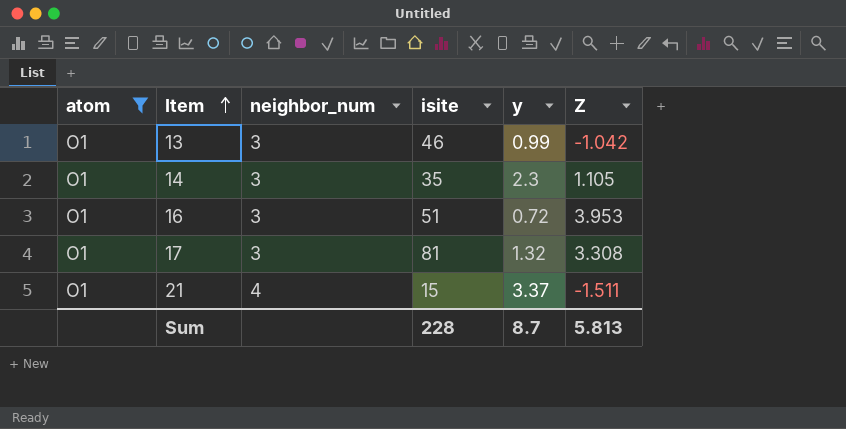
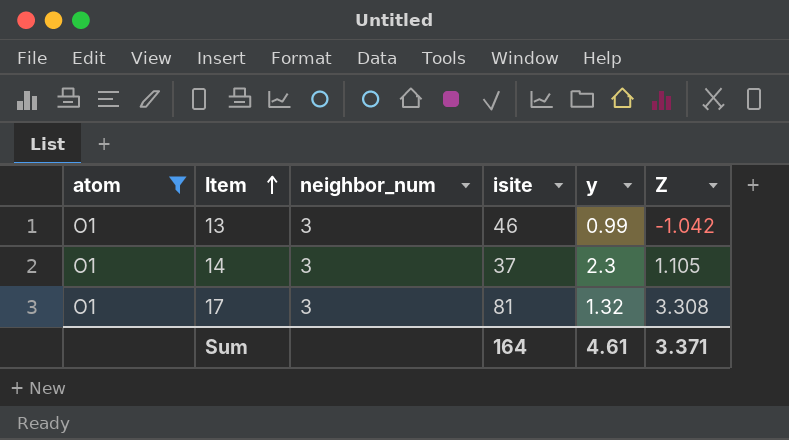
row 16: O1 | 3 | 51 | 0.72 | 3.953 -> none
row 21: O1 | 4 | 15 | 3.37 | -1.511 -> none
14 | isite: 35 -> 37
Sum | isite: 228 -> 164
Sum | y: 8.7 -> 4.61
Sum | Z: 5.813 -> 3.371

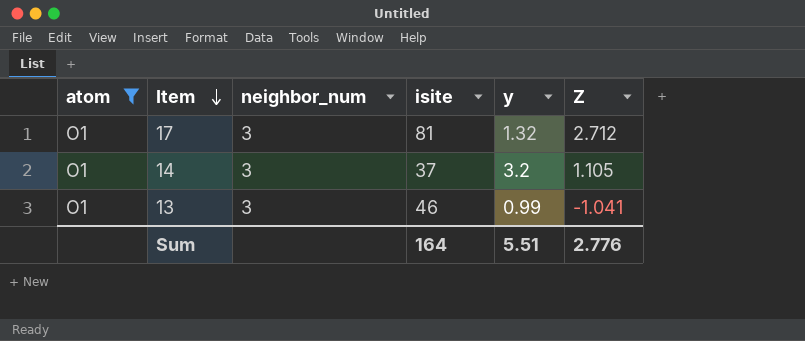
row order: Item ascending -> Item descending
17 | Z: 3.308 -> 2.712
14 | y: 2.3 -> 3.2
13 | Z: -1.042 -> -1.041
Sum | y: 4.61 -> 5.51
Sum | Z: 3.371 -> 2.776

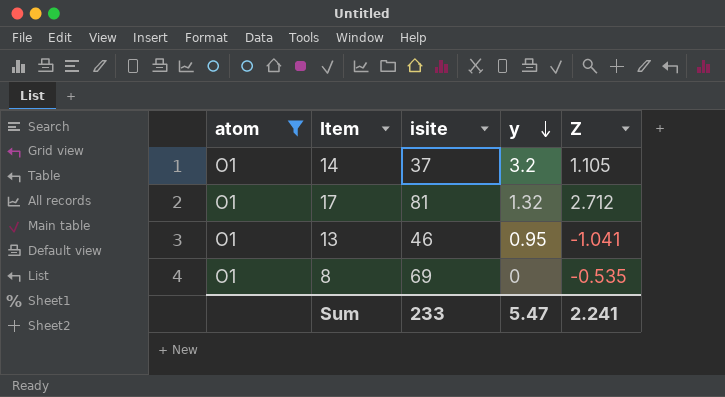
row order: Item descending -> y descending
column neighbor_num | position: 3 -> none
13 | y: 0.99 -> 0.95
row 8: none -> O1 | 69 | 0 | -0.535
Sum | isite: 164 -> 233
Sum | y: 5.51 -> 5.47
Sum | Z: 2.776 -> 2.241

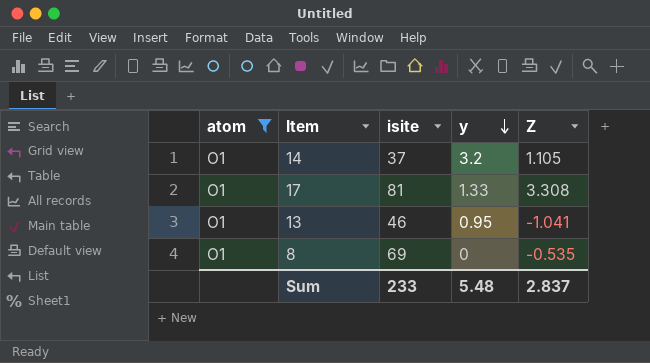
17 | y: 1.32 -> 1.33
17 | Z: 2.712 -> 3.308
Sum | y: 5.47 -> 5.48
Sum | Z: 2.241 -> 2.837

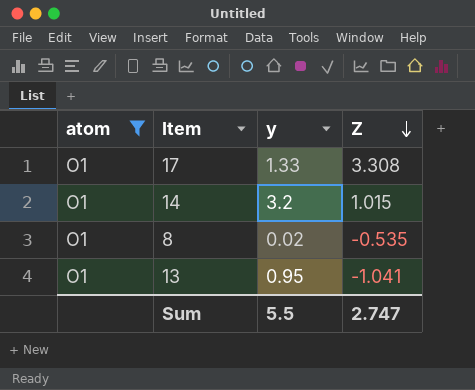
row order: y descending -> Z descending
column isite | position: 3 -> none
14 | Z: 1.105 -> 1.015
8 | y: 0 -> 0.02
Sum | y: 5.48 -> 5.5
Sum | Z: 2.837 -> 2.747

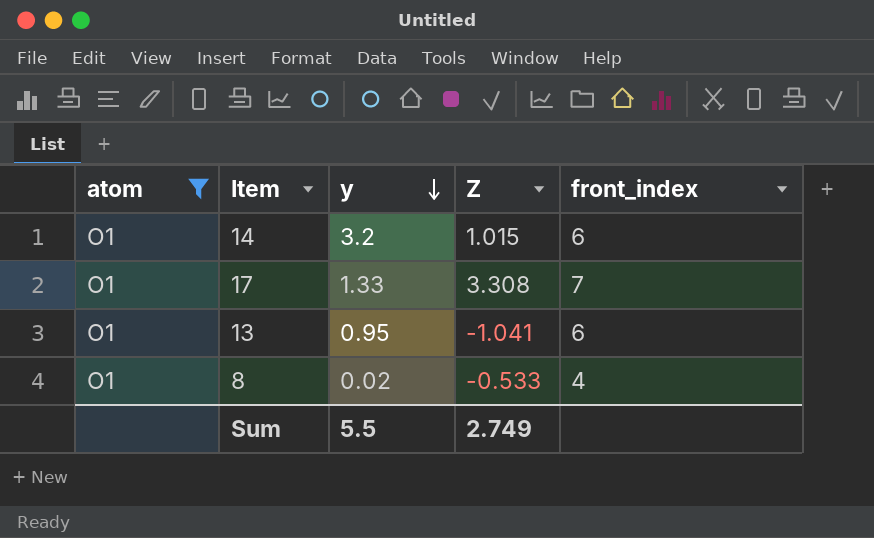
row order: Z descending -> y descending
column front_index | position: none -> 5
8 | Z: -0.535 -> -0.533
Sum | Z: 2.747 -> 2.749

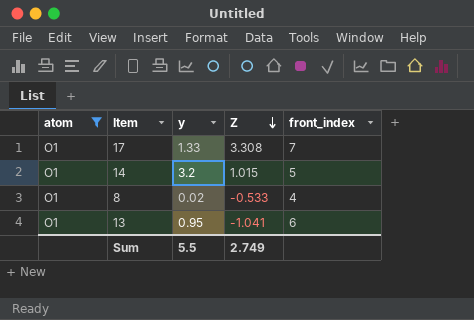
row order: y descending -> Z descending
14 | front_index: 6 -> 5

